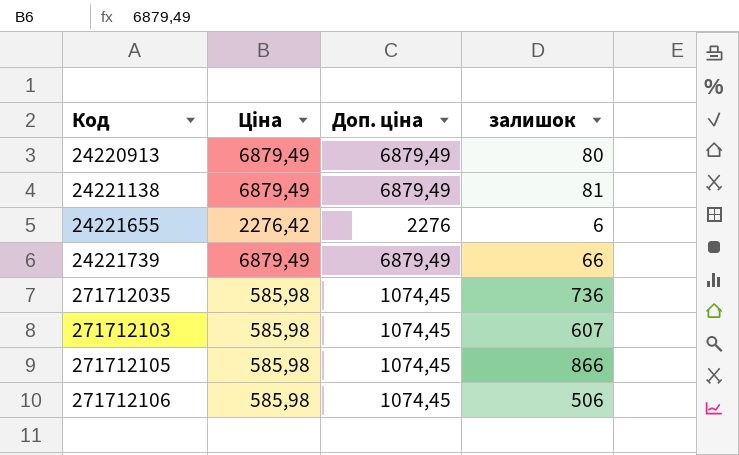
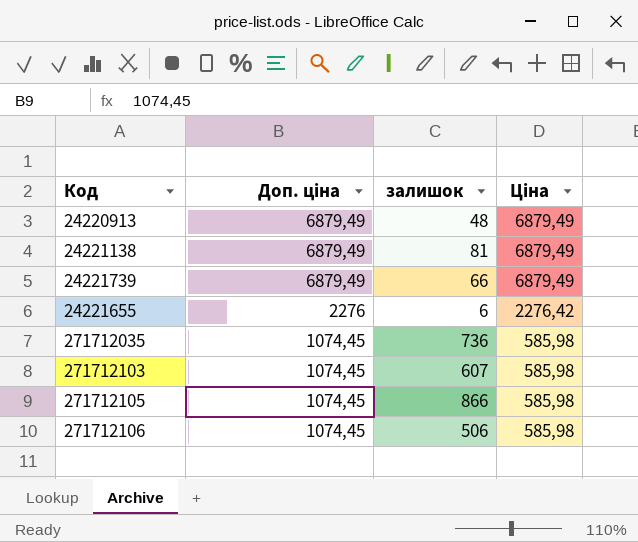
row order: Код ascending -> Доп. ціна descending
column Ціна | position: 2 -> 4
24220913 | залишок: 80 -> 48

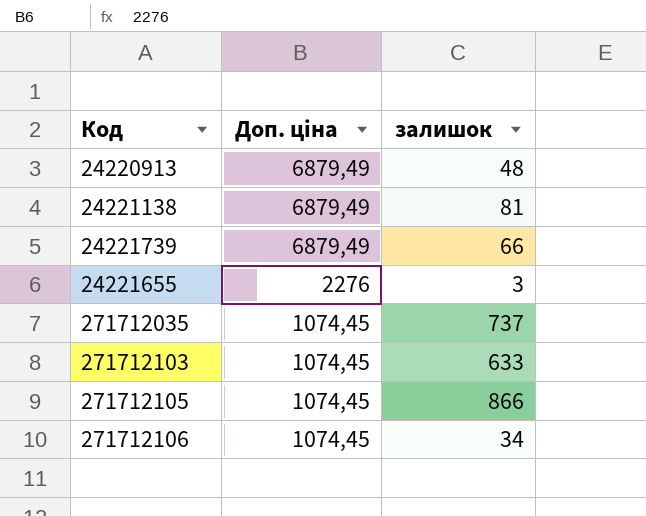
column Ціна | position: 4 -> none
24221655 | залишок: 6 -> 3
271712035 | залишок: 736 -> 737
271712103 | залишок: 607 -> 633
271712106 | залишок: 506 -> 34

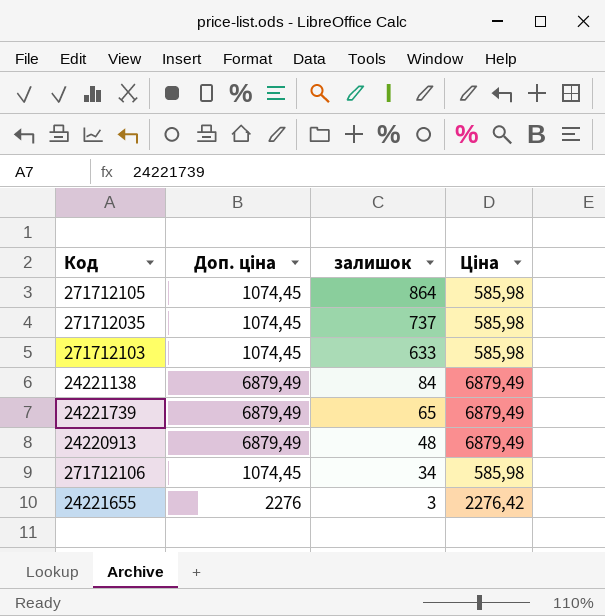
row order: Доп. ціна descending -> залишок descending
column Ціна | position: none -> 4
271712105 | залишок: 866 -> 864
24221138 | залишок: 81 -> 84
24221739 | залишок: 66 -> 65

